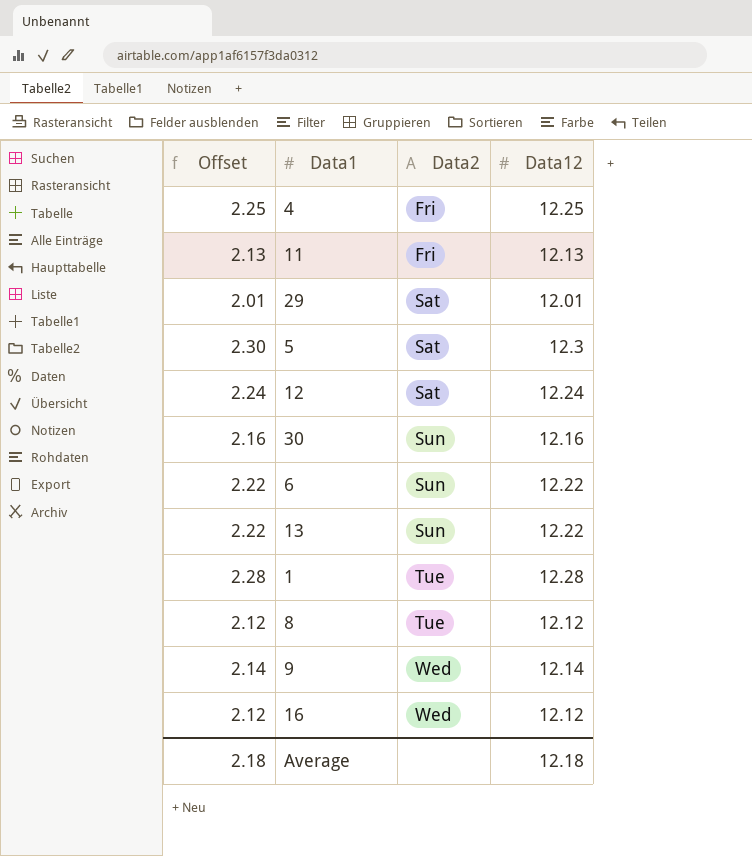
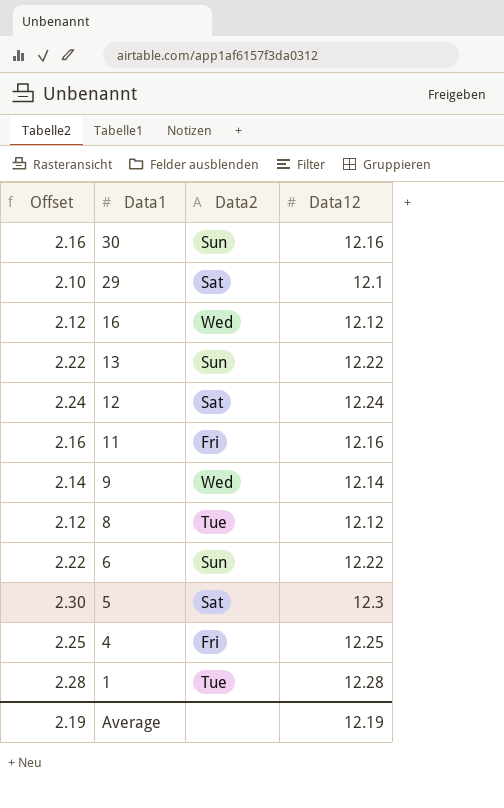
row order: Data2 ascending -> Data1 descending
29 | Offset: 2.01 -> 2.10
29 | Data12: 12.01 -> 12.1
11 | Offset: 2.13 -> 2.16
11 | Data12: 12.13 -> 12.16
Average | Offset: 2.18 -> 2.19
Average | Data12: 12.18 -> 12.19

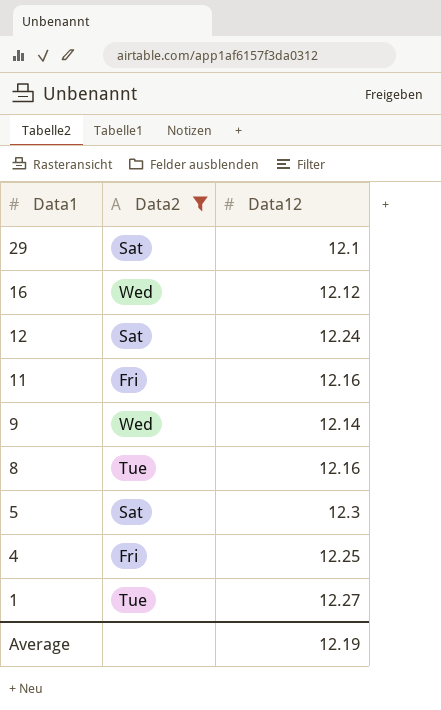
filter: none -> Data2 != Sun
column Offset | formula: [Data12] - 10 -> none
8 | Data12: 12.12 -> 12.16
1 | Data12: 12.28 -> 12.27

